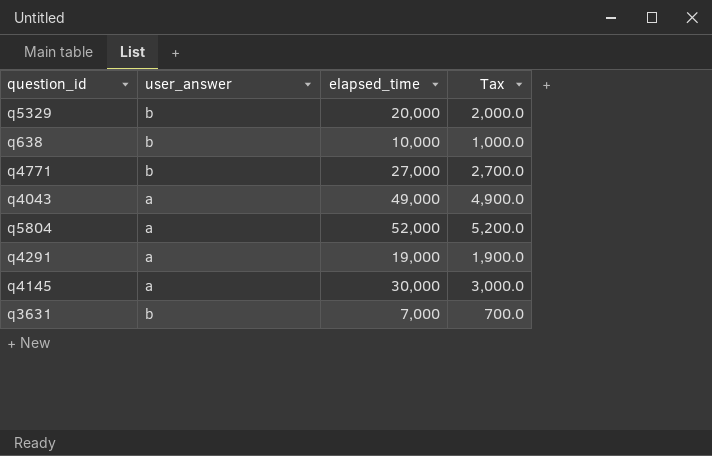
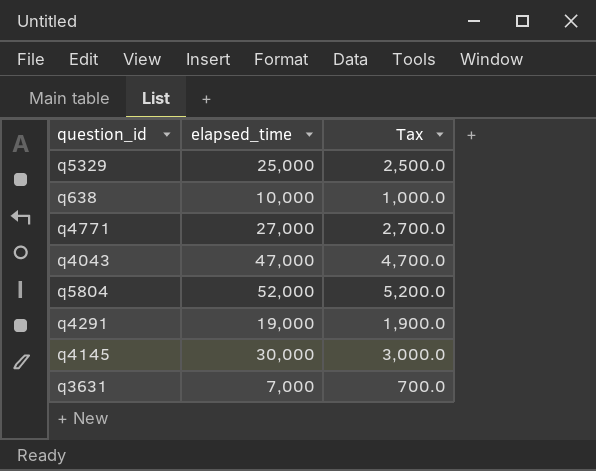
column user_answer | position: 2 -> none
q5329 | elapsed_time: 20,000 -> 25,000
q5329 | Tax: 2,000.0 -> 2,500.0
q4043 | elapsed_time: 49,000 -> 47,000
q4043 | Tax: 4,900.0 -> 4,700.0

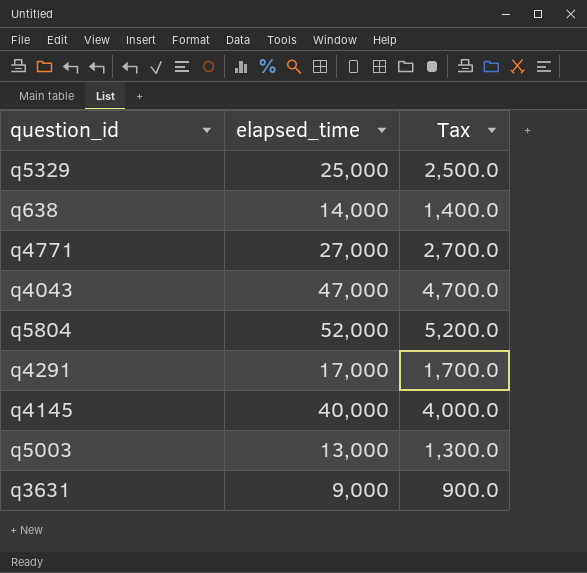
q638 | elapsed_time: 10,000 -> 14,000
q638 | Tax: 1,000.0 -> 1,400.0
q4291 | elapsed_time: 19,000 -> 17,000
q4291 | Tax: 1,900.0 -> 1,700.0
q4145 | elapsed_time: 30,000 -> 40,000
q4145 | Tax: 3,000.0 -> 4,000.0
row q5003: none -> 13,000 | 1,300.0
q3631 | elapsed_time: 7,000 -> 9,000
q3631 | Tax: 700.0 -> 900.0

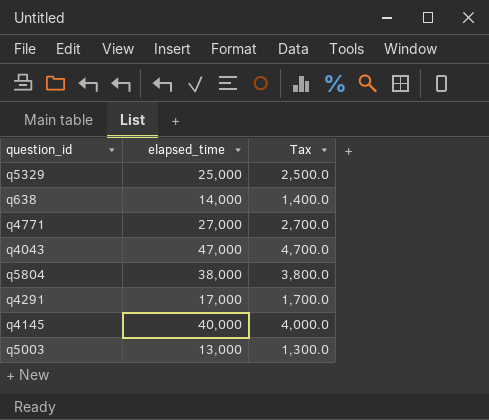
row q3631: 9,000 | 900.0 -> none
q5804 | elapsed_time: 52,000 -> 38,000
q5804 | Tax: 5,200.0 -> 3,800.0

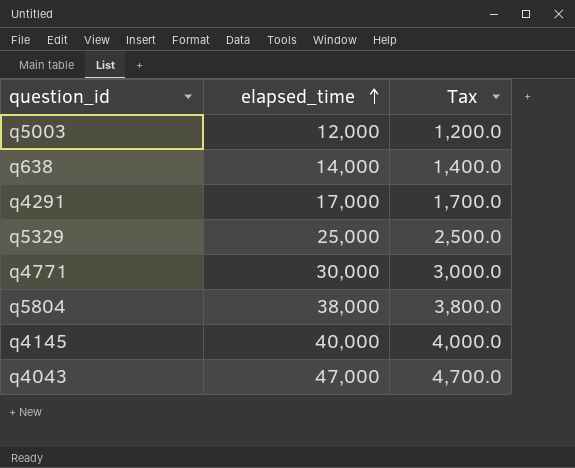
row order: none -> elapsed_time ascending
q5003 | elapsed_time: 13,000 -> 12,000
q5003 | Tax: 1,300.0 -> 1,200.0
q4771 | elapsed_time: 27,000 -> 30,000
q4771 | Tax: 2,700.0 -> 3,000.0

